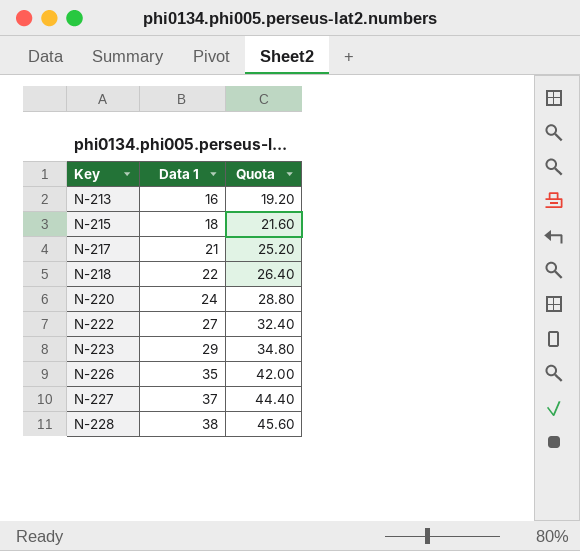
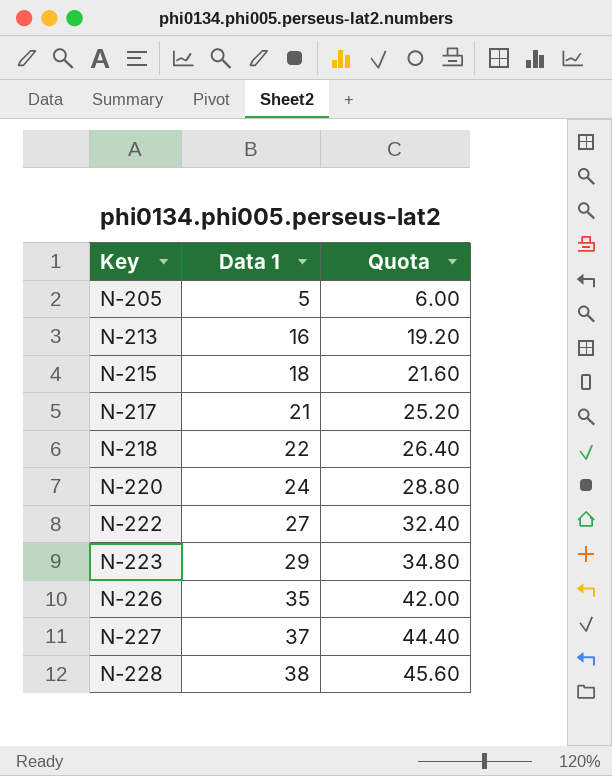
row N-205: none -> 5 | 6.00

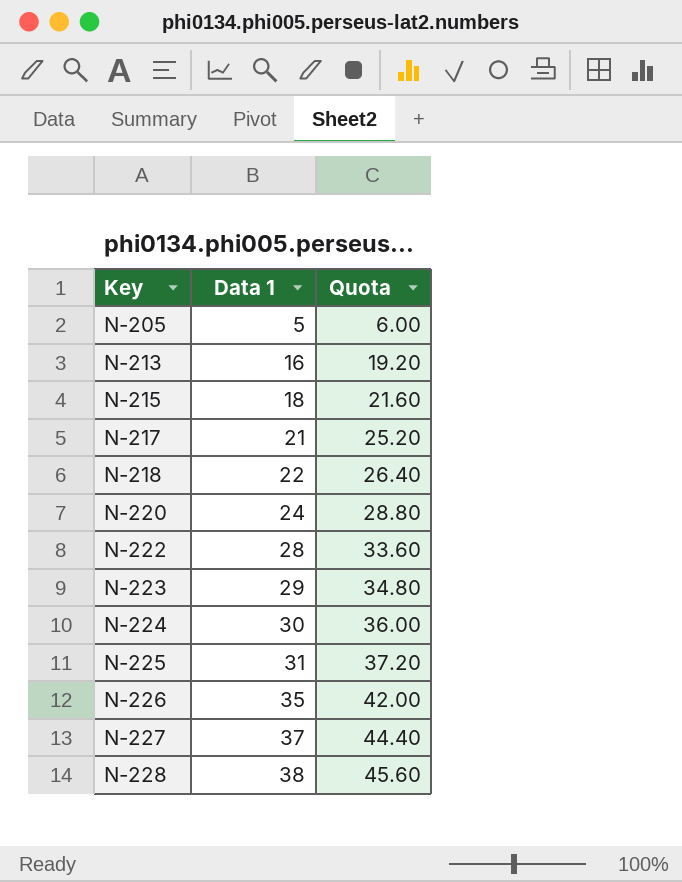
N-222 | Data 1: 27 -> 28
N-222 | Quota: 32.40 -> 33.60
row N-224: none -> 30 | 36.00
row N-225: none -> 31 | 37.20

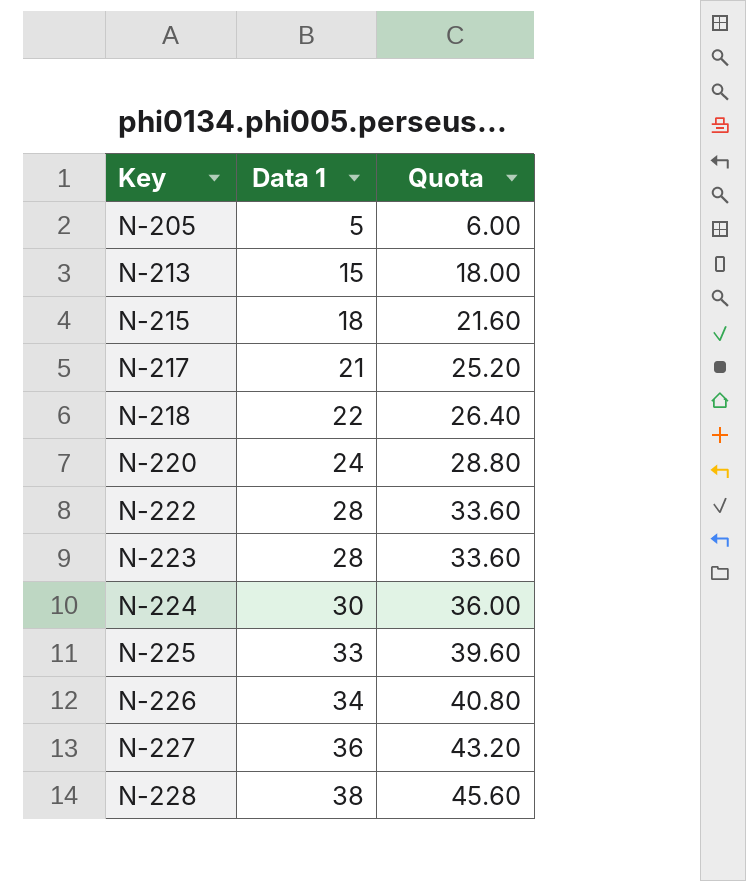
N-213 | Data 1: 16 -> 15
N-213 | Quota: 19.20 -> 18.00
N-223 | Data 1: 29 -> 28
N-223 | Quota: 34.80 -> 33.60
N-225 | Data 1: 31 -> 33
N-225 | Quota: 37.20 -> 39.60
N-226 | Data 1: 35 -> 34
N-226 | Quota: 42.00 -> 40.80
N-227 | Data 1: 37 -> 36
N-227 | Quota: 44.40 -> 43.20

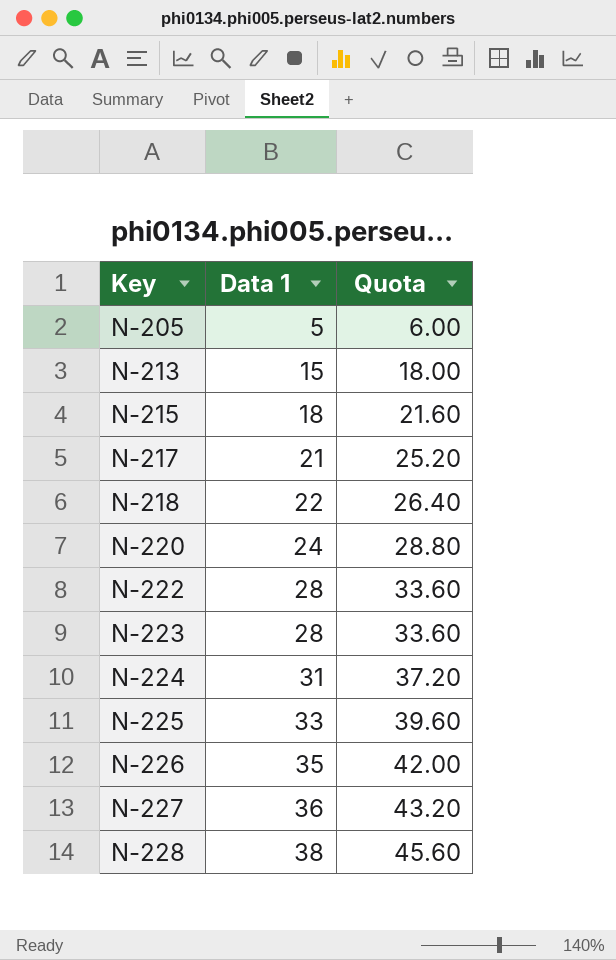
N-224 | Data 1: 30 -> 31
N-224 | Quota: 36.00 -> 37.20
N-226 | Data 1: 34 -> 35
N-226 | Quota: 40.80 -> 42.00

